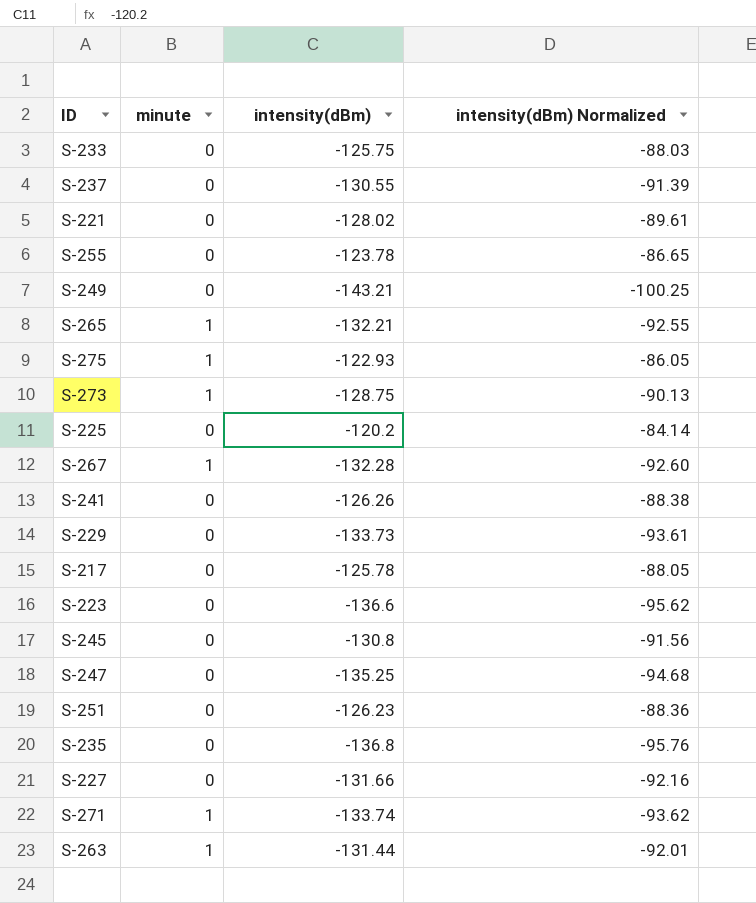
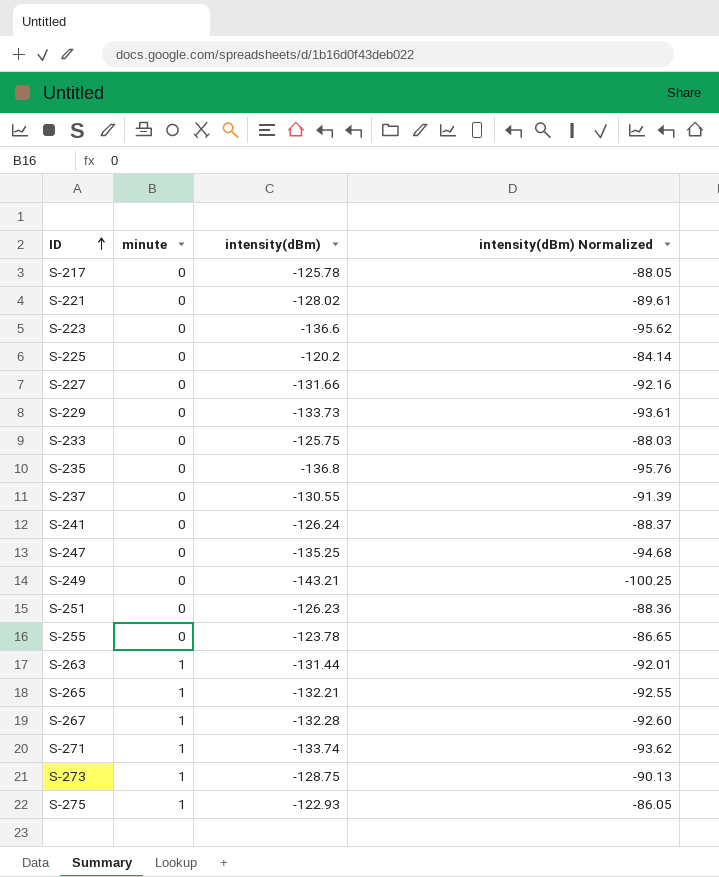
row order: none -> ID ascending
row S-245: 0 | -130.8 | -91.56 -> none
S-241 | intensity(dBm): -126.26 -> -126.24
S-241 | intensity(dBm) Normalized: -88.38 -> -88.37

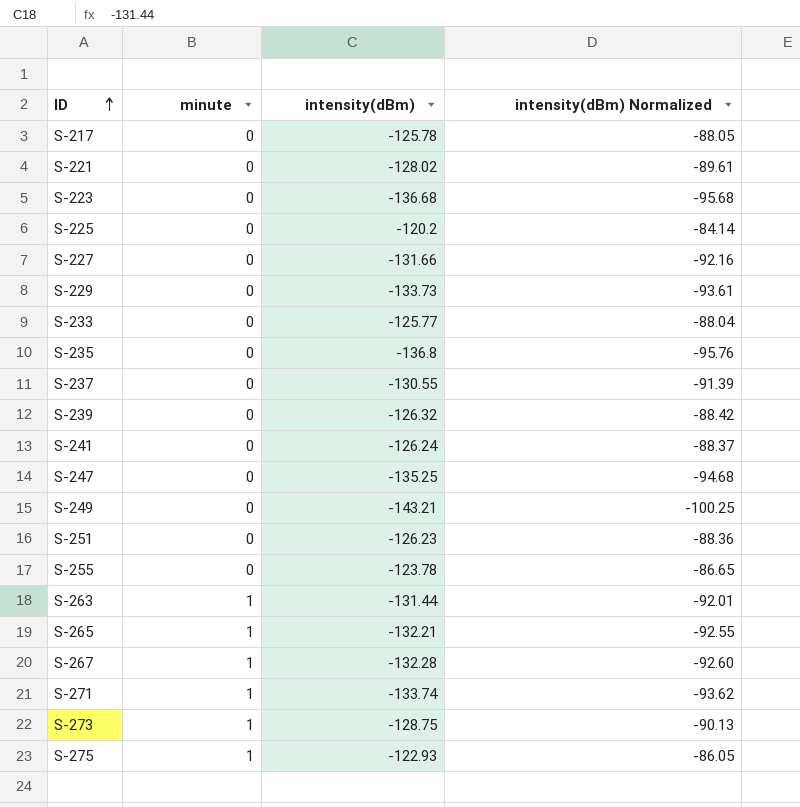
S-223 | intensity(dBm): -136.6 -> -136.68
S-223 | intensity(dBm) Normalized: -95.62 -> -95.68
S-233 | intensity(dBm): -125.75 -> -125.77
S-233 | intensity(dBm) Normalized: -88.03 -> -88.04
row S-239: none -> 0 | -126.32 | -88.42

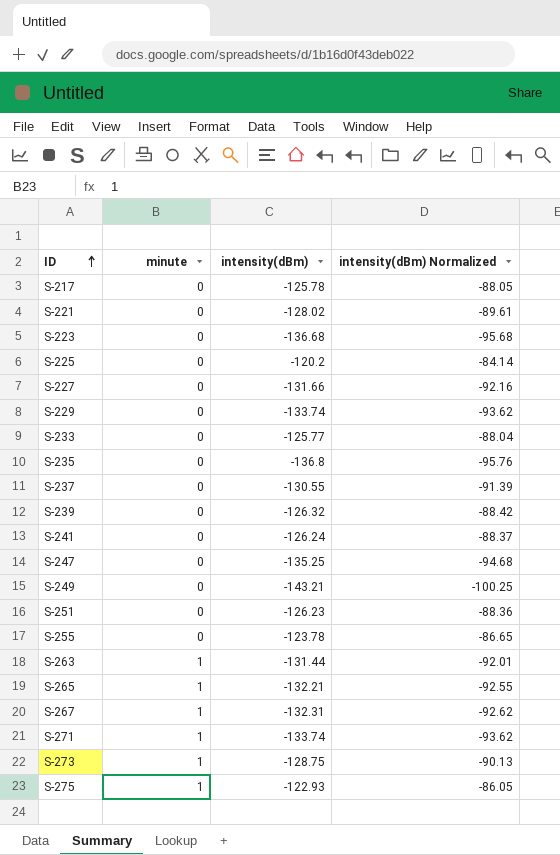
S-229 | intensity(dBm): -133.73 -> -133.74
S-229 | intensity(dBm) Normalized: -93.61 -> -93.62
S-267 | intensity(dBm): -132.28 -> -132.31
S-267 | intensity(dBm) Normalized: -92.60 -> -92.62

